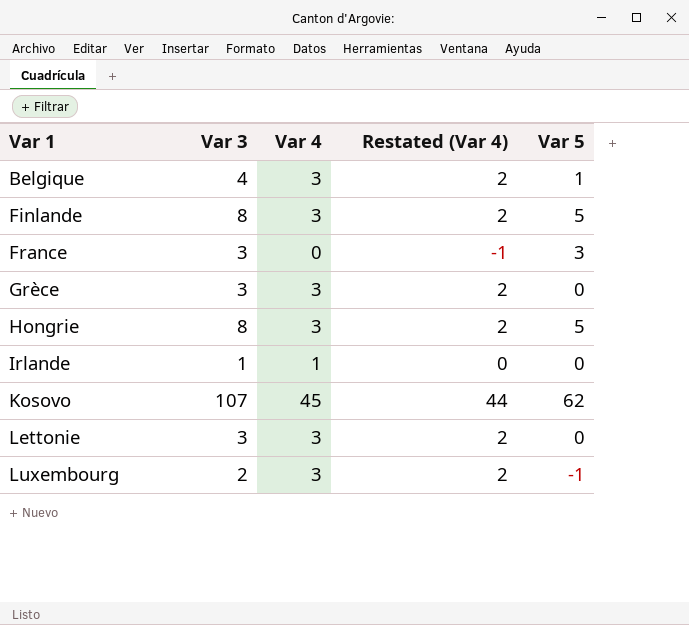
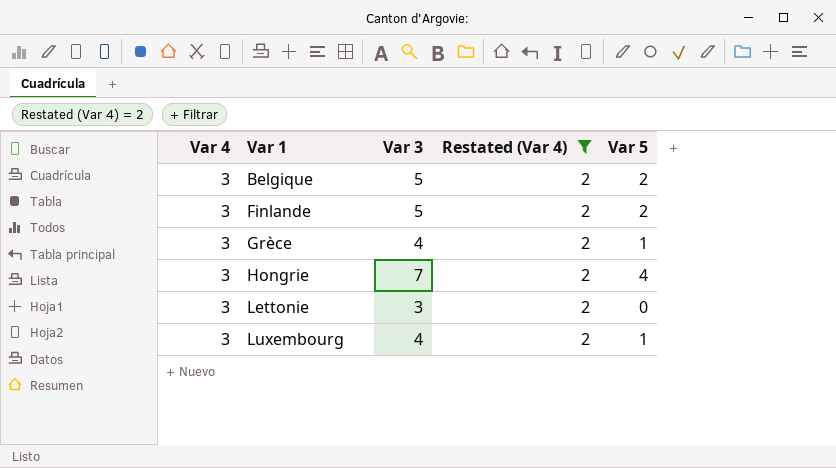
filter: none -> Restated (Var 4) = 2
column Var 4 | position: 3 -> 1
Belgique | Var 3: 4 -> 5
Belgique | Var 5: 1 -> 2
Finlande | Var 3: 8 -> 5
Finlande | Var 5: 5 -> 2
Grèce | Var 3: 3 -> 4
Grèce | Var 5: 0 -> 1
Hongrie | Var 3: 8 -> 7
Hongrie | Var 5: 5 -> 4
Luxembourg | Var 3: 2 -> 4
Luxembourg | Var 5: -1 -> 1

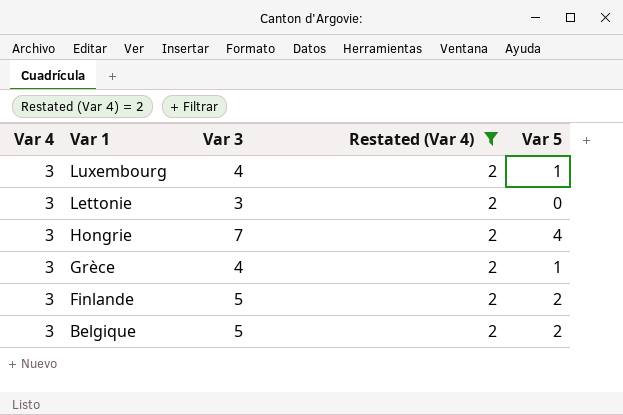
row order: Var 1 ascending -> Var 1 descending

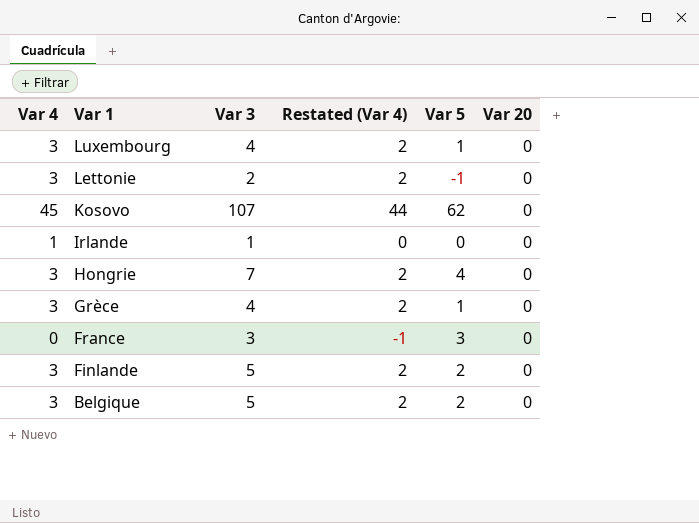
filter: Restated (Var 4) = 2 -> none
column Var 20 | position: none -> 6
Lettonie | Var 3: 3 -> 2
Lettonie | Var 5: 0 -> -1

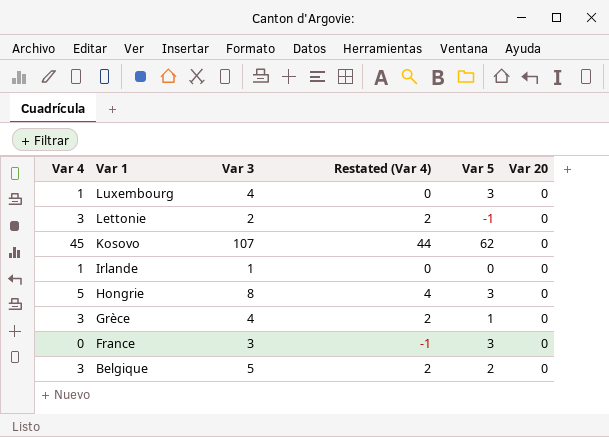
row Finlande: 3 | 5 | 2 | 2 | 0 -> none
Luxembourg | Var 4: 3 -> 1
Luxembourg | Restated (Var 4): 2 -> 0
Luxembourg | Var 5: 1 -> 3
Hongrie | Var 4: 3 -> 5
Hongrie | Var 3: 7 -> 8
Hongrie | Restated (Var 4): 2 -> 4
Hongrie | Var 5: 4 -> 3

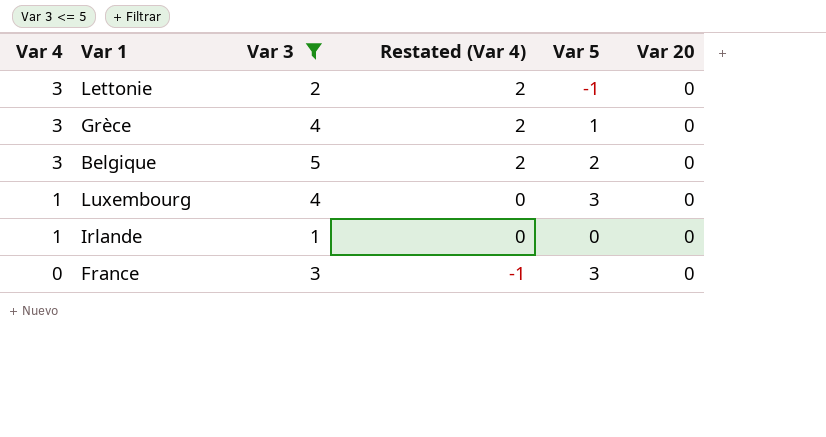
filter: none -> Var 3 <= 5
row order: Var 1 descending -> Var 4 descending

